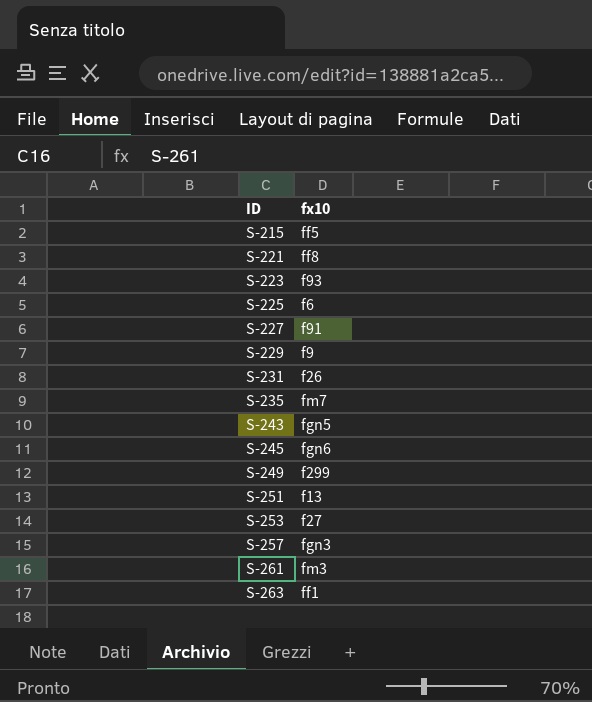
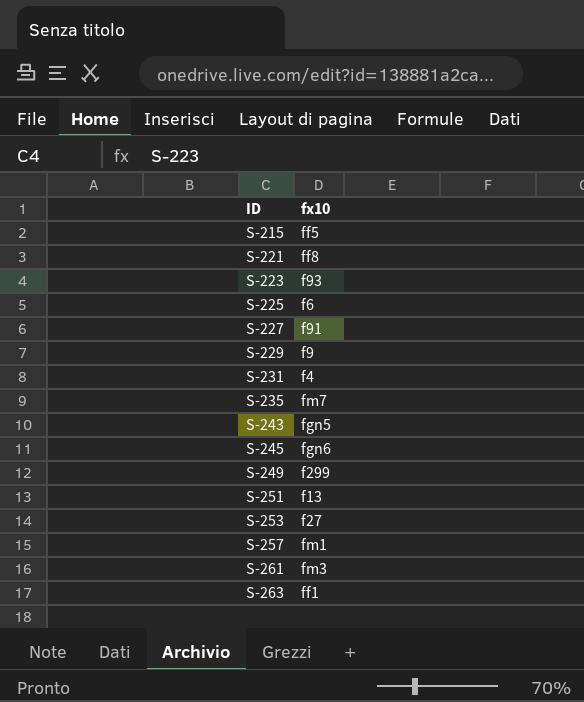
S-231 | fx10: f26 -> f4
S-257 | fx10: fgn3 -> fm1

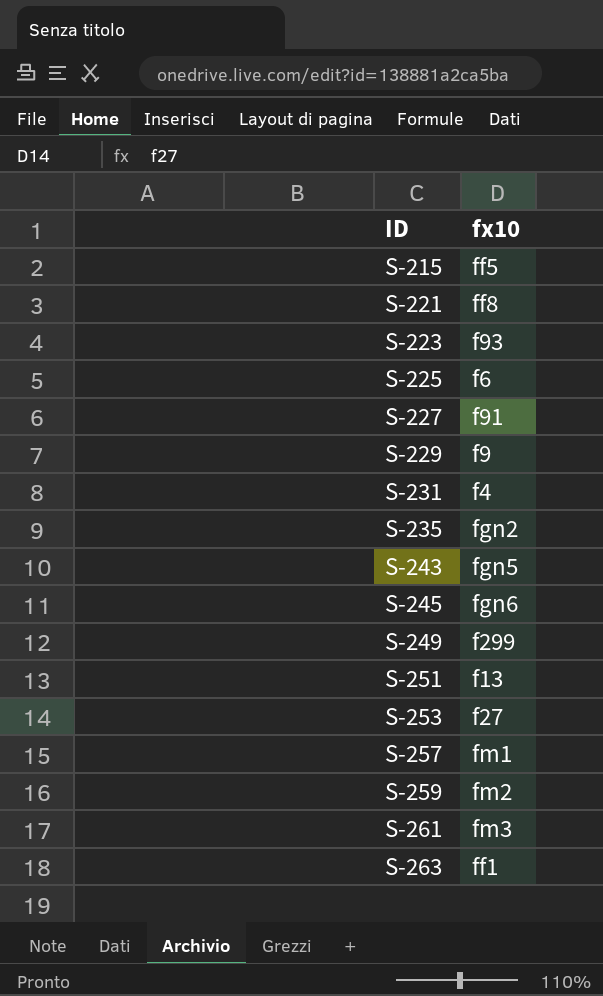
S-235 | fx10: fm7 -> fgn2
row S-259: none -> fm2

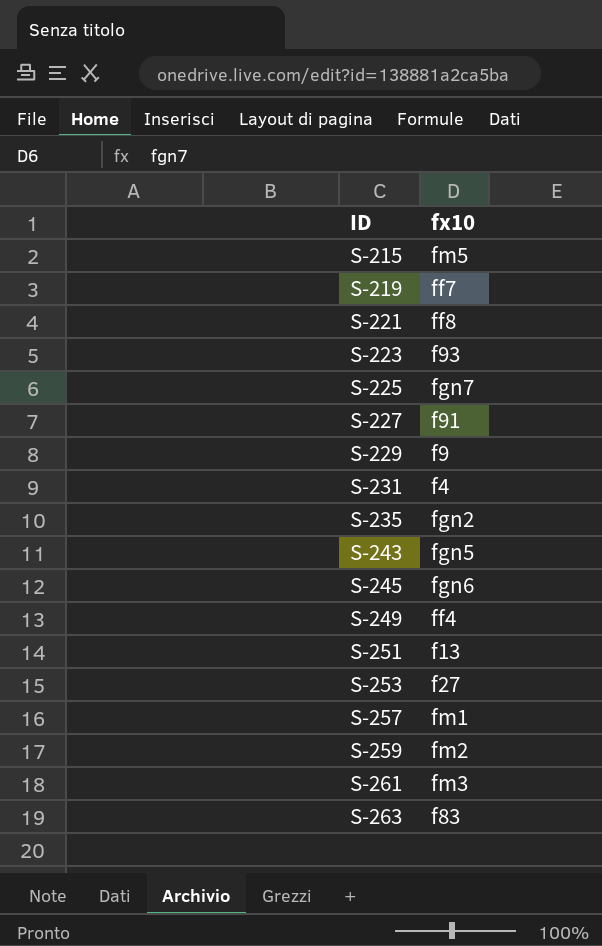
S-215 | fx10: ff5 -> fm5
row S-219: none -> ff7
S-225 | fx10: f6 -> fgn7
S-249 | fx10: f299 -> ff4
S-263 | fx10: ff1 -> f83

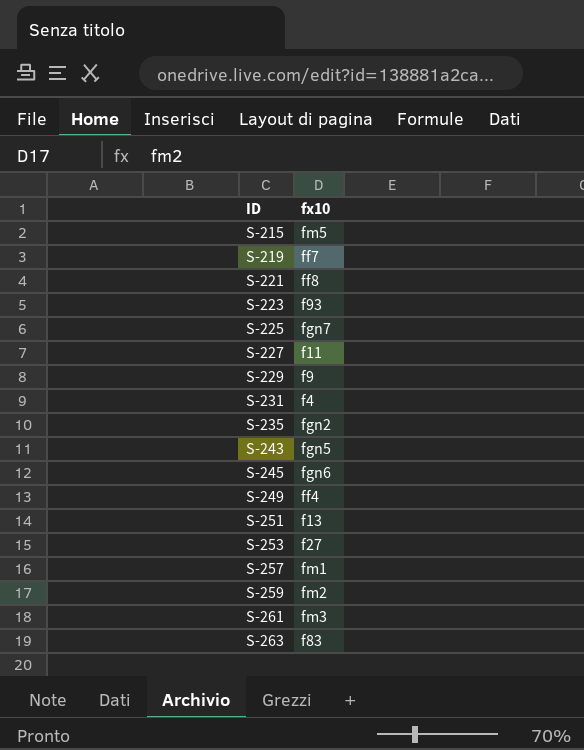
S-227 | fx10: f91 -> f11

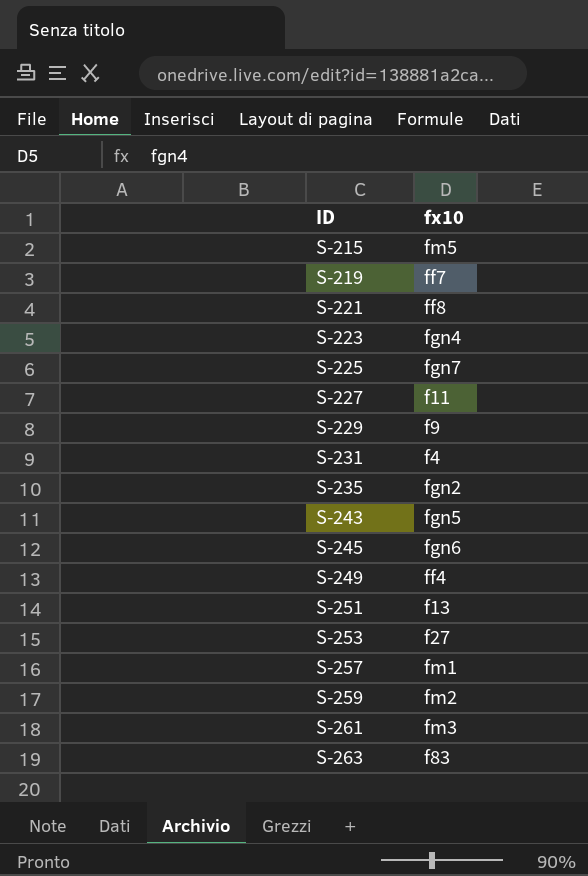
S-223 | fx10: f93 -> fgn4

